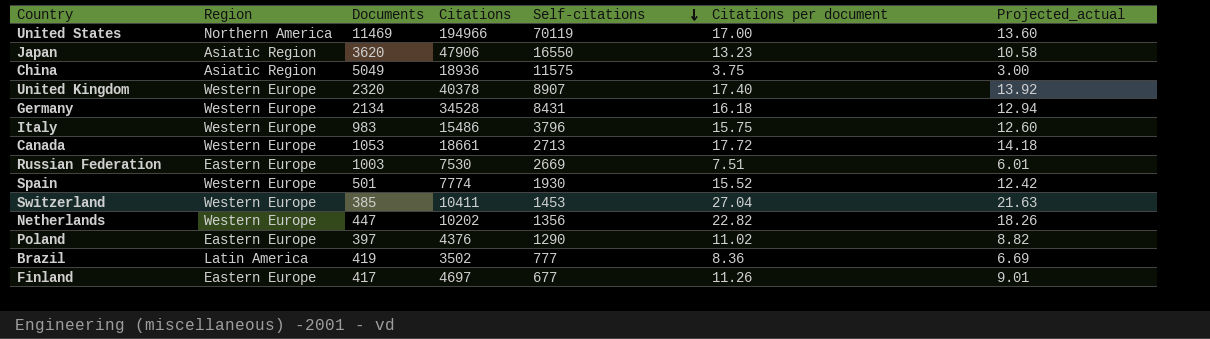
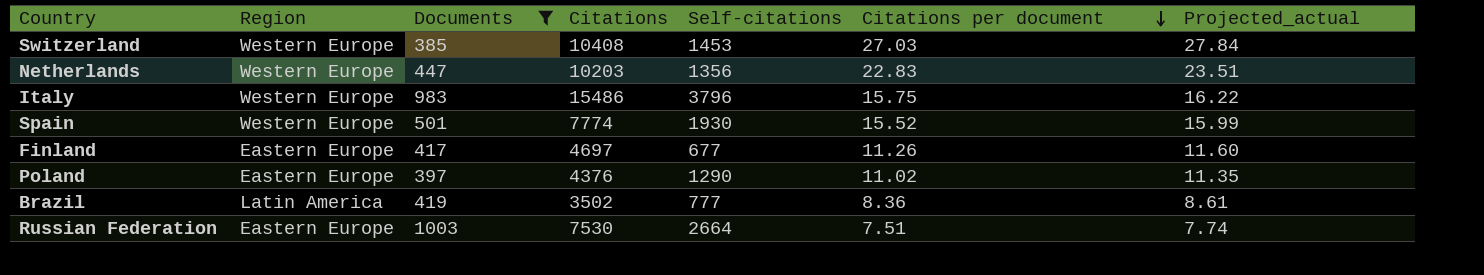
filter: none -> Documents <= 1003
row order: Self-citations descending -> Citations per document descending
column Projected_actual | formula: [Citations per document] * 0.8 -> [Citations per document] * 1.03
Switzerland | Citations: 10411 -> 10408
Switzerland | Citations per document: 27.04 -> 27.03
Netherlands | Citations: 10202 -> 10203
Netherlands | Citations per document: 22.82 -> 22.83
Russian Federation | Self-citations: 2669 -> 2664

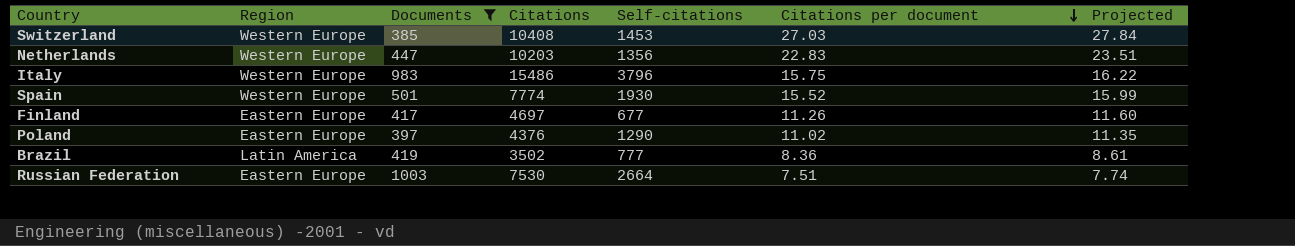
column name: Projected_actual -> Projected

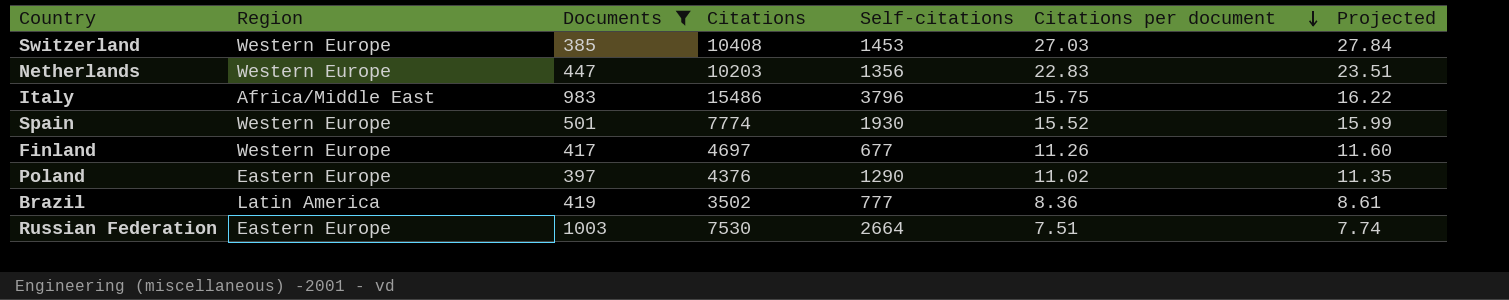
Italy | Region: Western Europe -> Africa/Middle East
Finland | Region: Eastern Europe -> Western Europe

